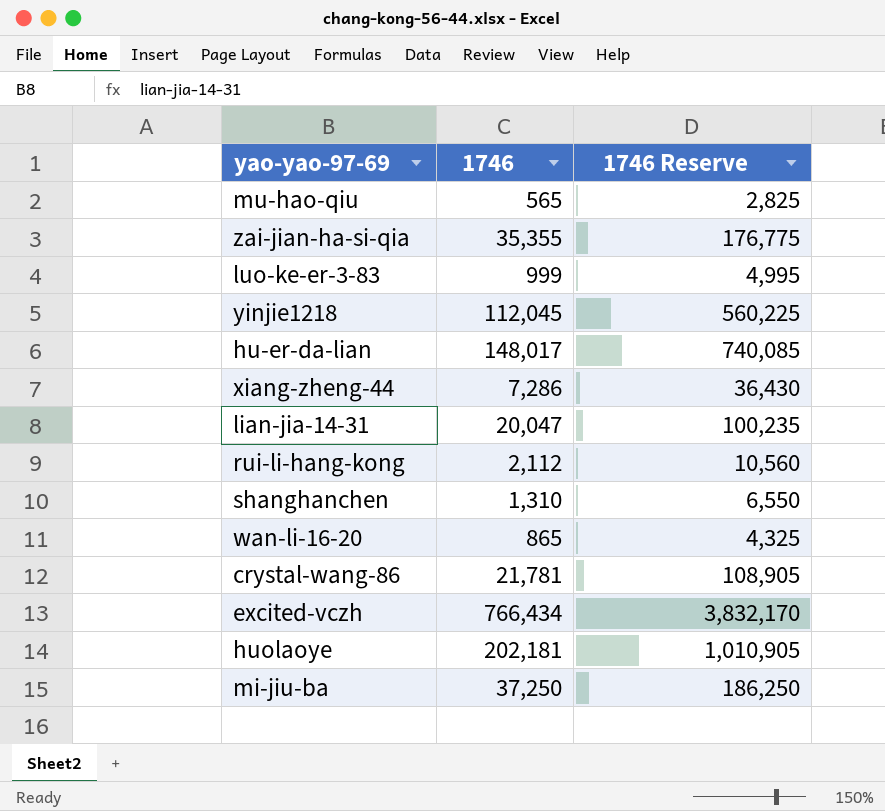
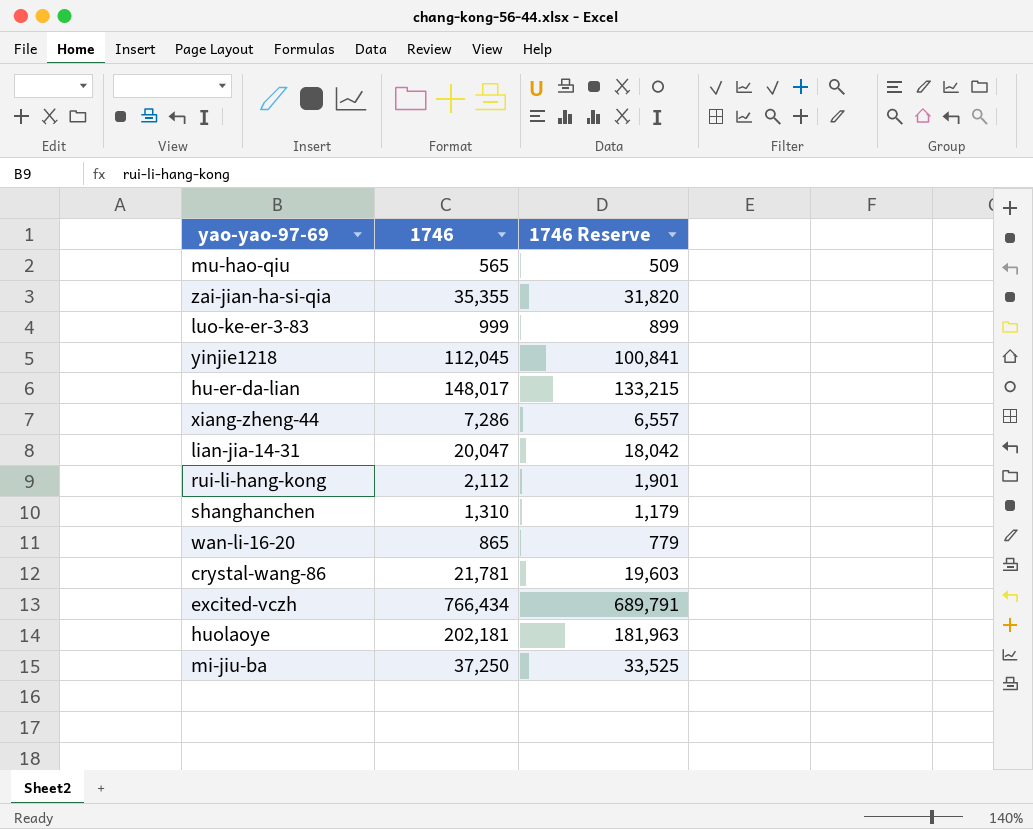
column 1746 Reserve | formula: [1746] * 5 -> [1746] * 0.9

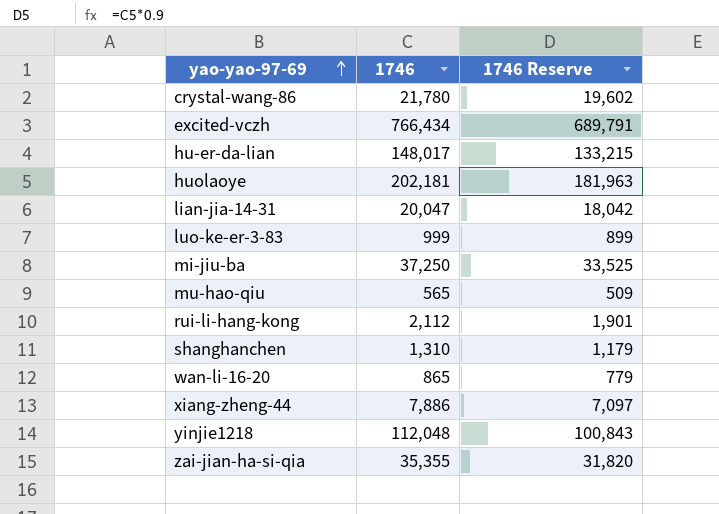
row order: none -> yao-yao-97-69 ascending
crystal-wang-86 | 1746: 21,781 -> 21,780
crystal-wang-86 | 1746 Reserve: 19,603 -> 19,602
xiang-zheng-44 | 1746: 7,286 -> 7,886
xiang-zheng-44 | 1746 Reserve: 6,557 -> 7,097
yinjie1218 | 1746: 112,045 -> 112,048
yinjie1218 | 1746 Reserve: 100,841 -> 100,843

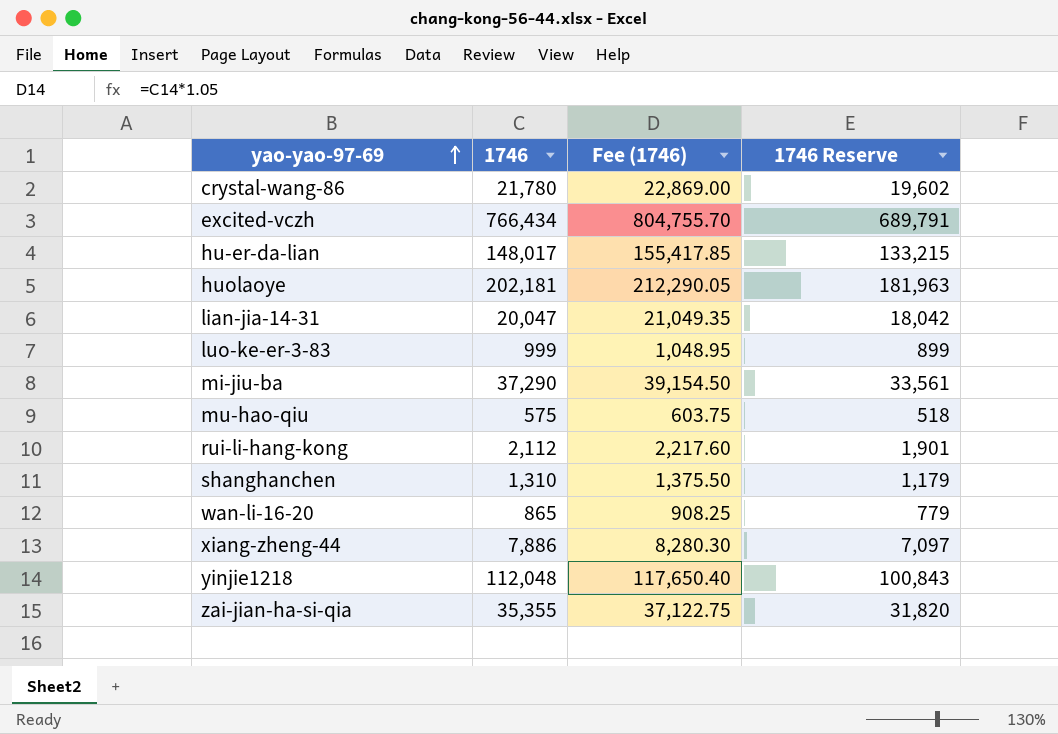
column Fee (1746) | formula: none -> [1746] * 1.05
mi-jiu-ba | 1746: 37,250 -> 37,290
mi-jiu-ba | 1746 Reserve: 33,525 -> 33,561
mu-hao-qiu | 1746: 565 -> 575
mu-hao-qiu | 1746 Reserve: 509 -> 518

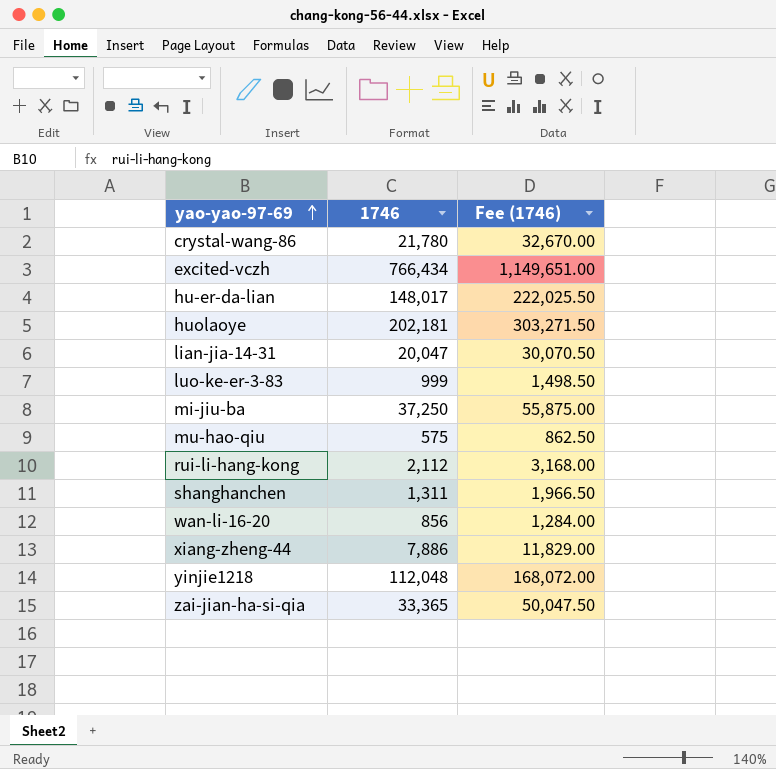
column 1746 Reserve | formula: [1746] * 0.9 -> none
column Fee (1746) | formula: [1746] * 1.05 -> [1746] * 1.5
mi-jiu-ba | 1746: 37,290 -> 37,250
shanghanchen | 1746: 1,310 -> 1,311
wan-li-16-20 | 1746: 865 -> 856
zai-jian-ha-si-qia | 1746: 35,355 -> 33,365

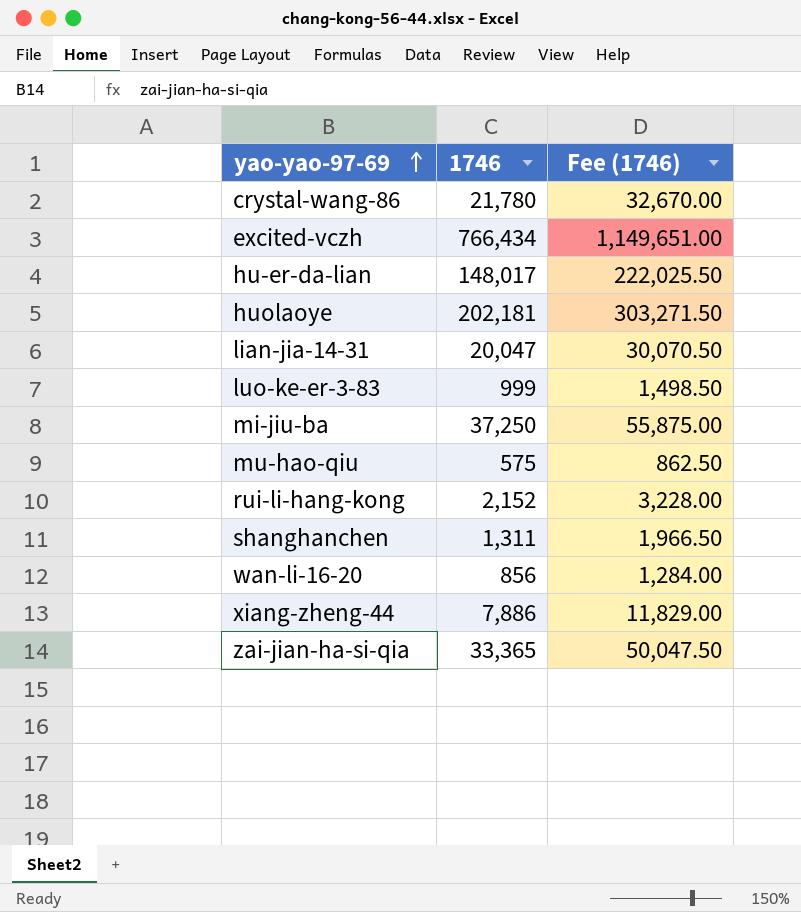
row yinjie1218: 112,048 | 168,072.00 -> none
rui-li-hang-kong | 1746: 2,112 -> 2,152
rui-li-hang-kong | Fee (1746): 3,168.00 -> 3,228.00

